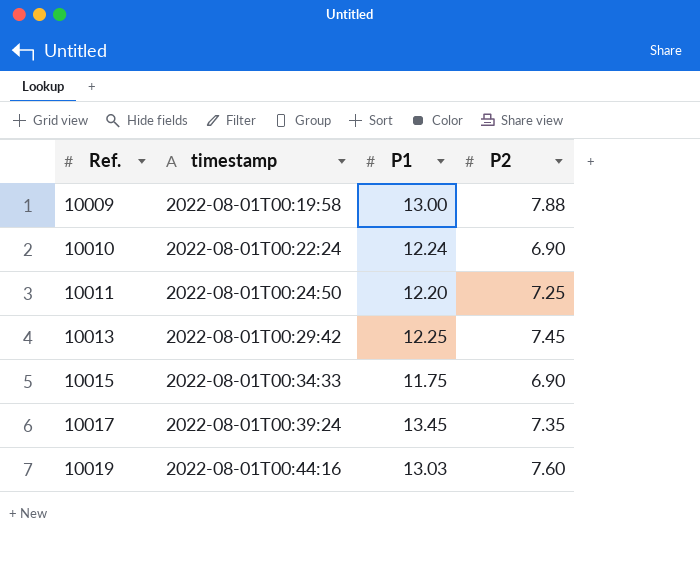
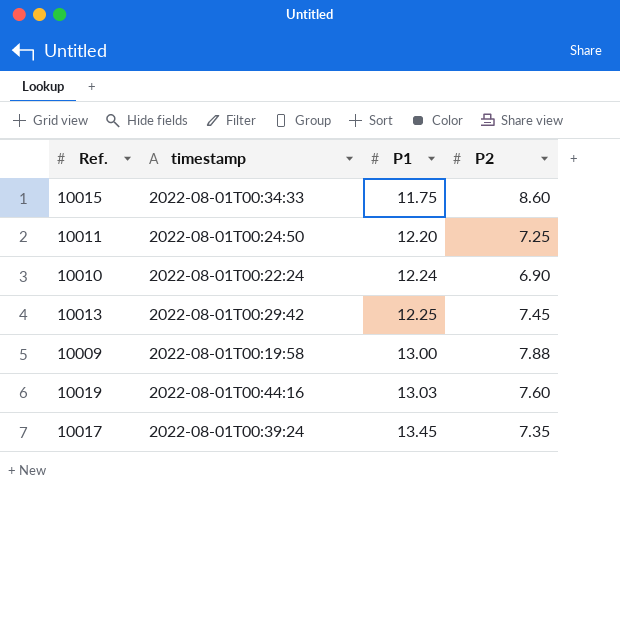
row order: Ref. ascending -> P1 ascending
10015 | P2: 6.90 -> 8.60

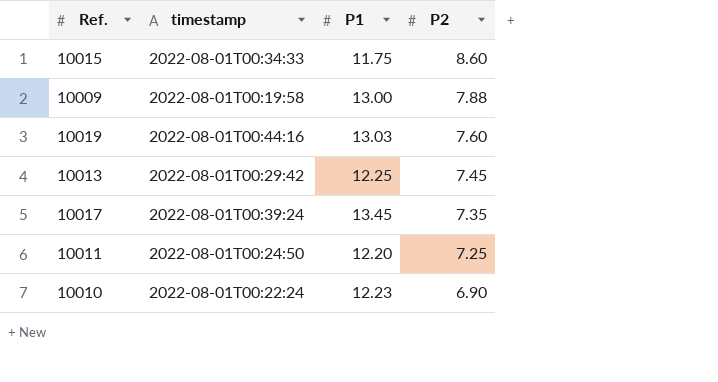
row order: P1 ascending -> P2 descending
10010 | P1: 12.24 -> 12.23

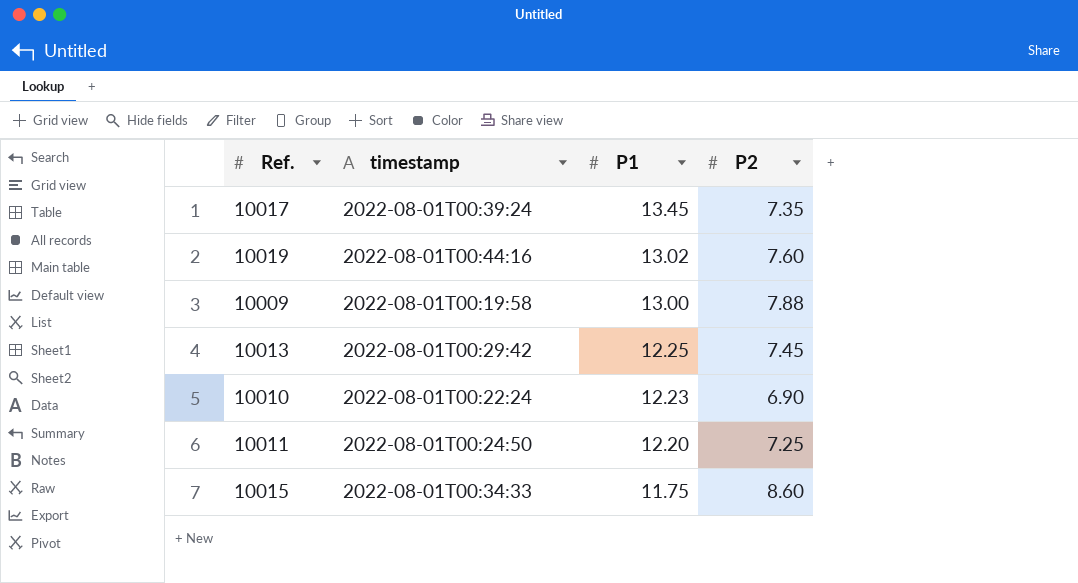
row order: P2 descending -> P1 descending
10019 | P1: 13.03 -> 13.02

